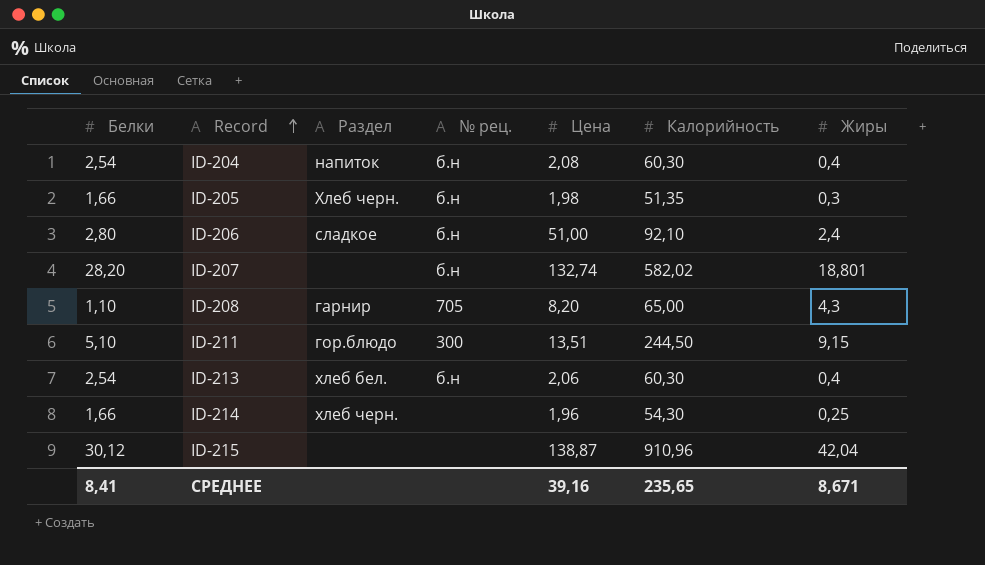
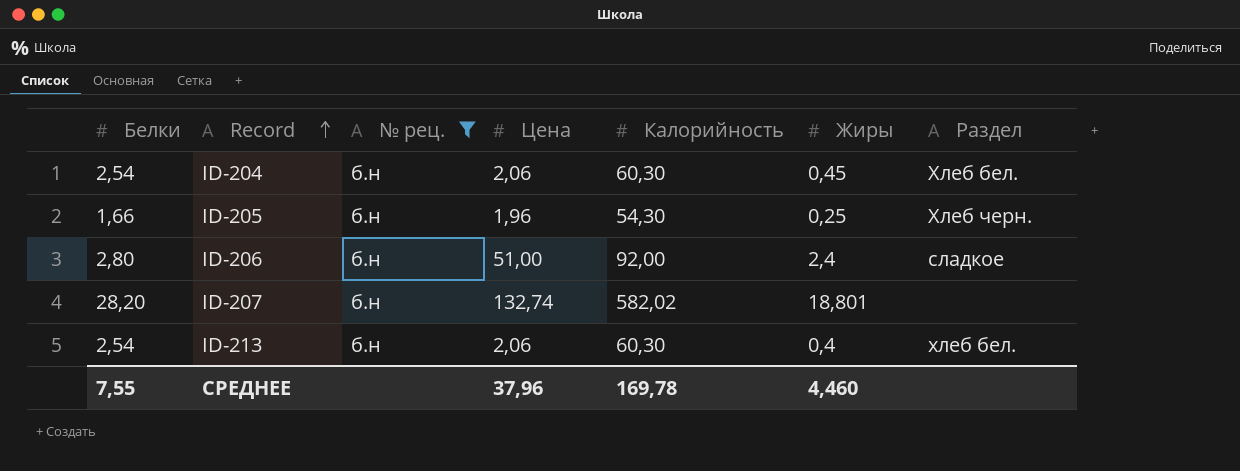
filter: none -> № рец. = б.н
column Раздел | position: 3 -> 7
ID-204 | Цена: 2,08 -> 2,06
ID-204 | Жиры: 0,4 -> 0,45
ID-204 | Раздел: напиток -> Хлеб бел.
ID-205 | Цена: 1,98 -> 1,96
ID-205 | Калорийность: 51,35 -> 54,30
ID-205 | Жиры: 0,3 -> 0,25
ID-206 | Калорийность: 92,10 -> 92,00
СРЕДНЕЕ | Белки: 8,41 -> 7,55
СРЕДНЕЕ | Цена: 39,16 -> 37,96
СРЕДНЕЕ | Калорийность: 235,65 -> 169,78
СРЕДНЕЕ | Жиры: 8,671 -> 4,460

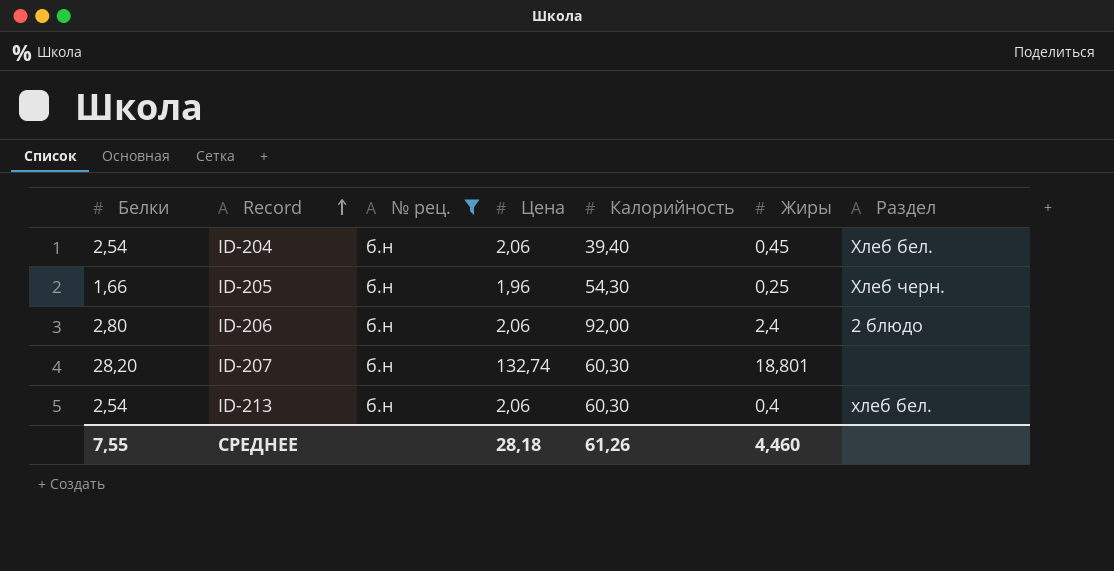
ID-204 | Калорийность: 60,30 -> 39,40
ID-206 | Цена: 51,00 -> 2,06
ID-206 | Раздел: сладкое -> 2 блюдо
ID-207 | Калорийность: 582,02 -> 60,30
СРЕДНЕЕ | Цена: 37,96 -> 28,18
СРЕДНЕЕ | Калорийность: 169,78 -> 61,26

